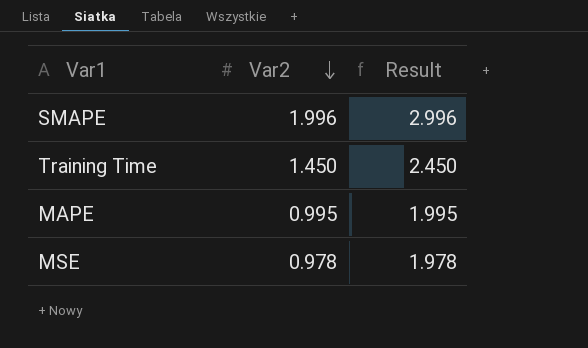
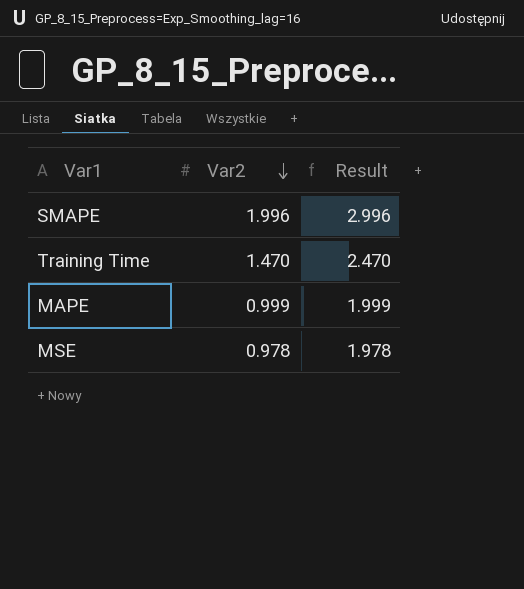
Training Time | Var2: 1.450 -> 1.470
Training Time | Result: 2.450 -> 2.470
MAPE | Var2: 0.995 -> 0.999
MAPE | Result: 1.995 -> 1.999

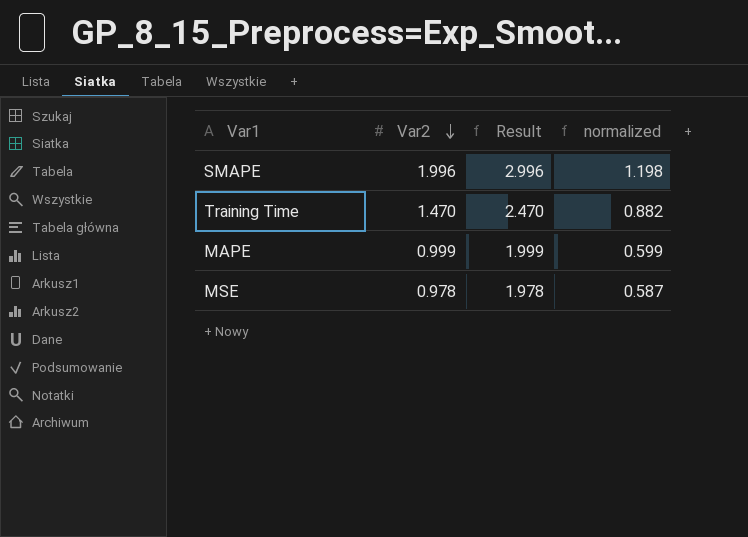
column normalized | formula: none -> [Var2] * 0.6

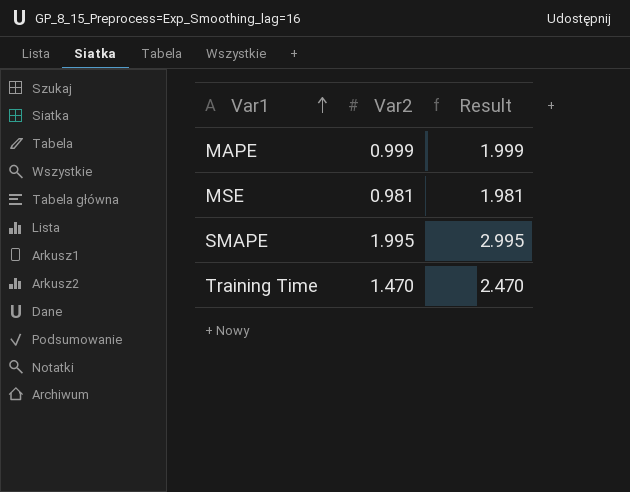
row order: Var2 descending -> Var1 ascending
column normalized | formula: [Var2] * 0.6 -> none
MSE | Var2: 0.978 -> 0.981
MSE | Result: 1.978 -> 1.981
SMAPE | Var2: 1.996 -> 1.995
SMAPE | Result: 2.996 -> 2.995

